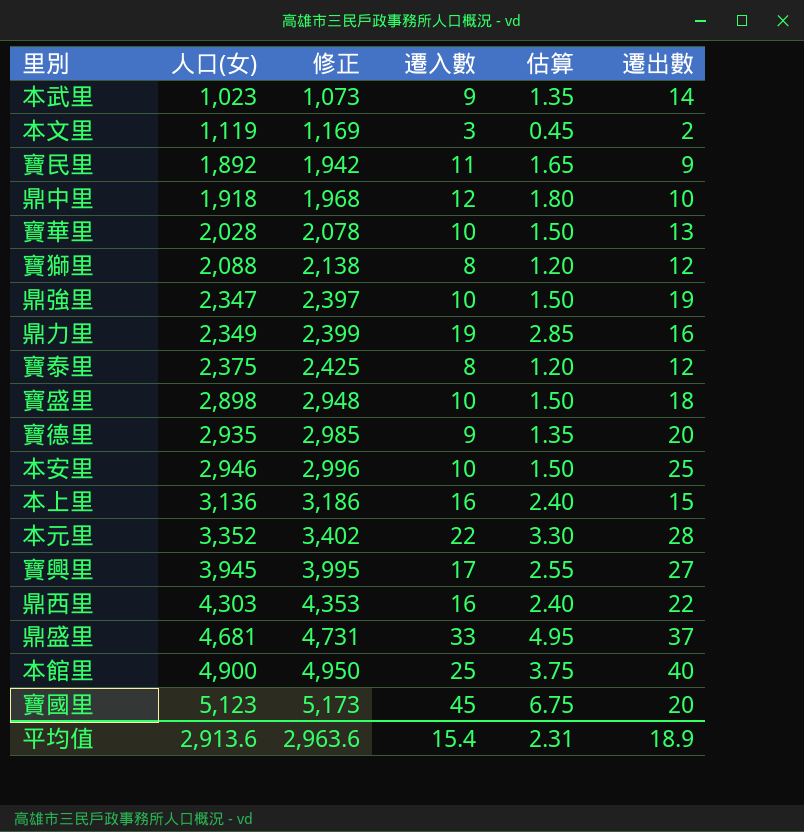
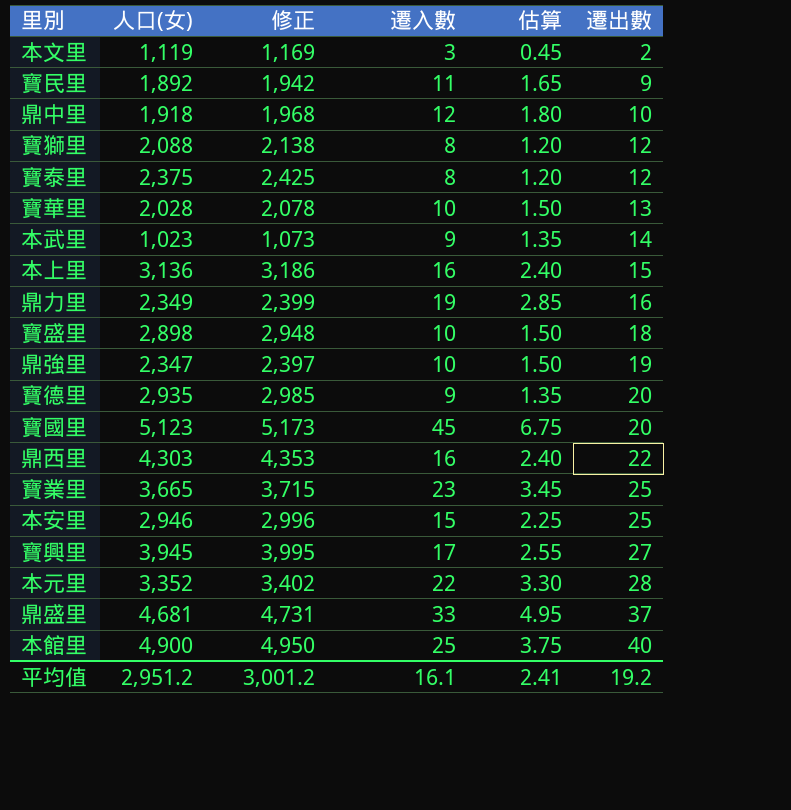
row order: 人口(女) ascending -> 遷出數 ascending
row 寶業里: none -> 3,665 | 3,715 | 23 | 3.45 | 25
本安里 | 遷入數: 10 -> 15
本安里 | 估算: 1.50 -> 2.25
平均值 | 人口(女): 2,913.6 -> 2,951.2
平均值 | 修正: 2,963.6 -> 3,001.2
平均值 | 遷入數: 15.4 -> 16.1
平均值 | 估算: 2.31 -> 2.41
平均值 | 遷出數: 18.9 -> 19.2

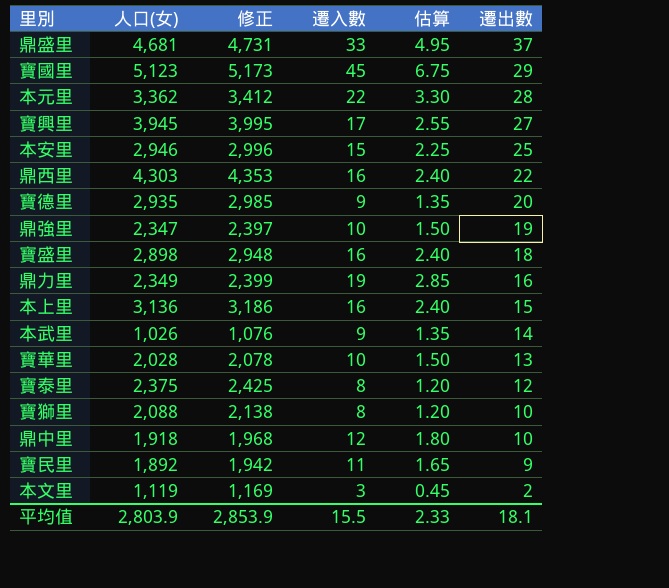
row order: 遷出數 ascending -> 遷出數 descending
row 寶業里: 3,665 | 3,715 | 23 | 3.45 | 25 -> none
row 本館里: 4,900 | 4,950 | 25 | 3.75 | 40 -> none
寶國里 | 遷出數: 20 -> 29
本元里 | 人口(女): 3,352 -> 3,362
本元里 | 修正: 3,402 -> 3,412
寶盛里 | 遷入數: 10 -> 16
寶盛里 | 估算: 1.50 -> 2.40
本武里 | 人口(女): 1,023 -> 1,026
本武里 | 修正: 1,073 -> 1,076
寶獅里 | 遷出數: 12 -> 10
平均值 | 人口(女): 2,951.2 -> 2,803.9
平均值 | 修正: 3,001.2 -> 2,853.9
平均值 | 遷入數: 16.1 -> 15.5
平均值 | 估算: 2.41 -> 2.33
平均值 | 遷出數: 19.2 -> 18.1

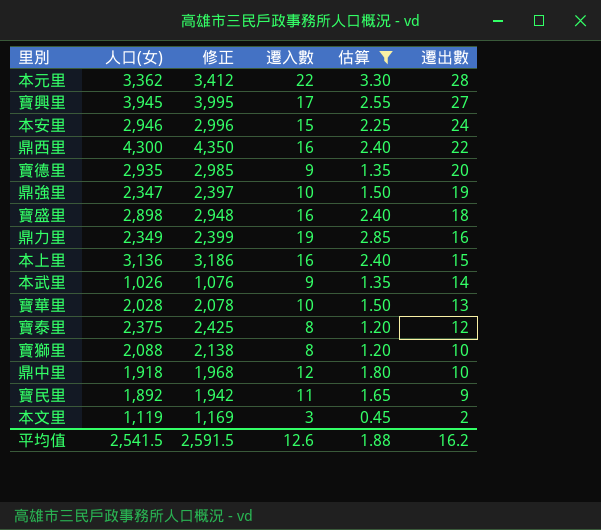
filter: none -> 估算 <= 3.30
本安里 | 遷出數: 25 -> 24
鼎西里 | 人口(女): 4,303 -> 4,300
鼎西里 | 修正: 4,353 -> 4,350
平均值 | 人口(女): 2,803.9 -> 2,541.5
平均值 | 修正: 2,853.9 -> 2,591.5
平均值 | 遷入數: 15.5 -> 12.6
平均值 | 估算: 2.33 -> 1.88
平均值 | 遷出數: 18.1 -> 16.2

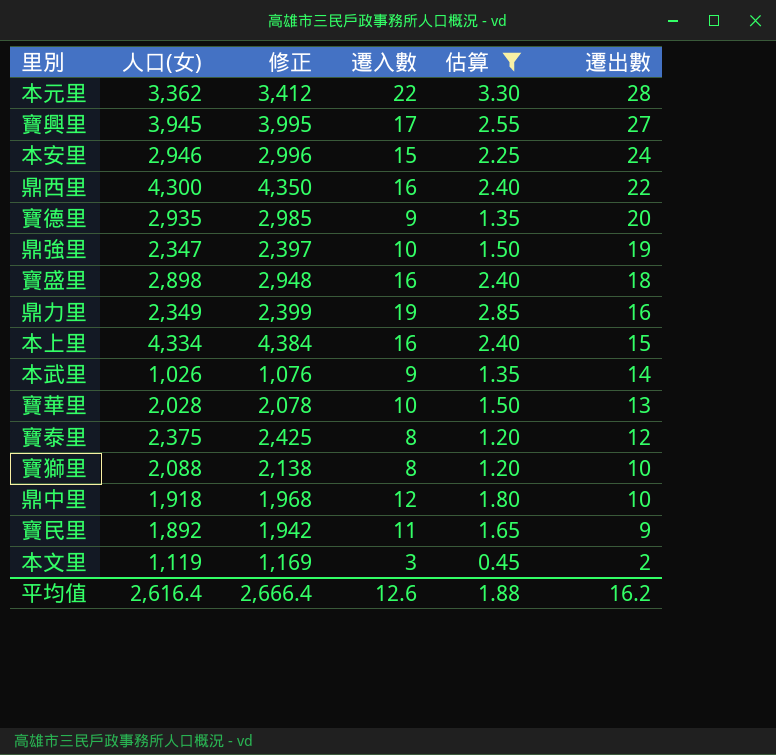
本上里 | 人口(女): 3,136 -> 4,334
本上里 | 修正: 3,186 -> 4,384
平均值 | 人口(女): 2,541.5 -> 2,616.4
平均值 | 修正: 2,591.5 -> 2,666.4

